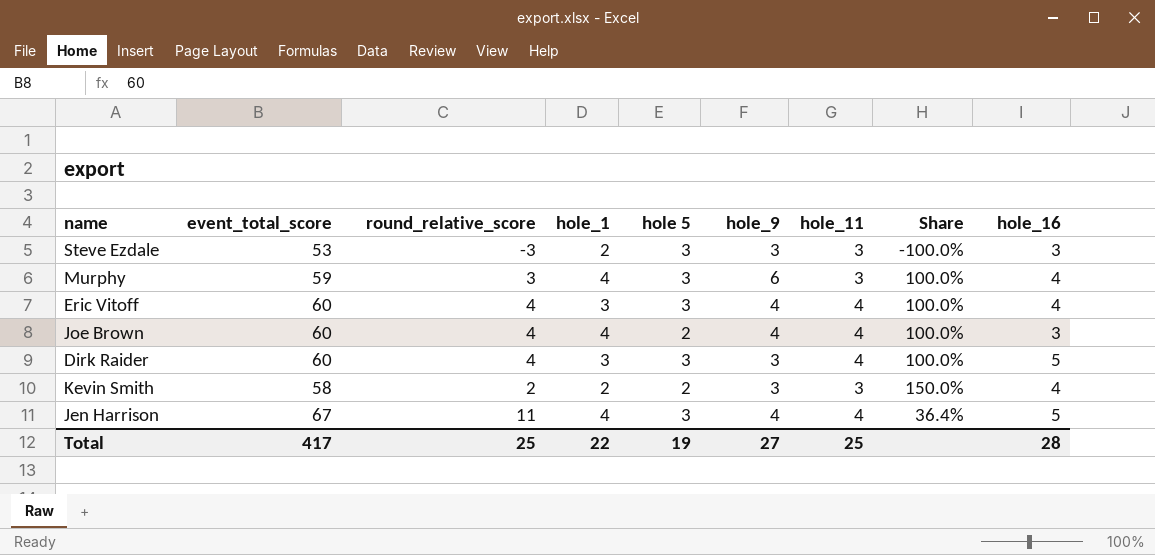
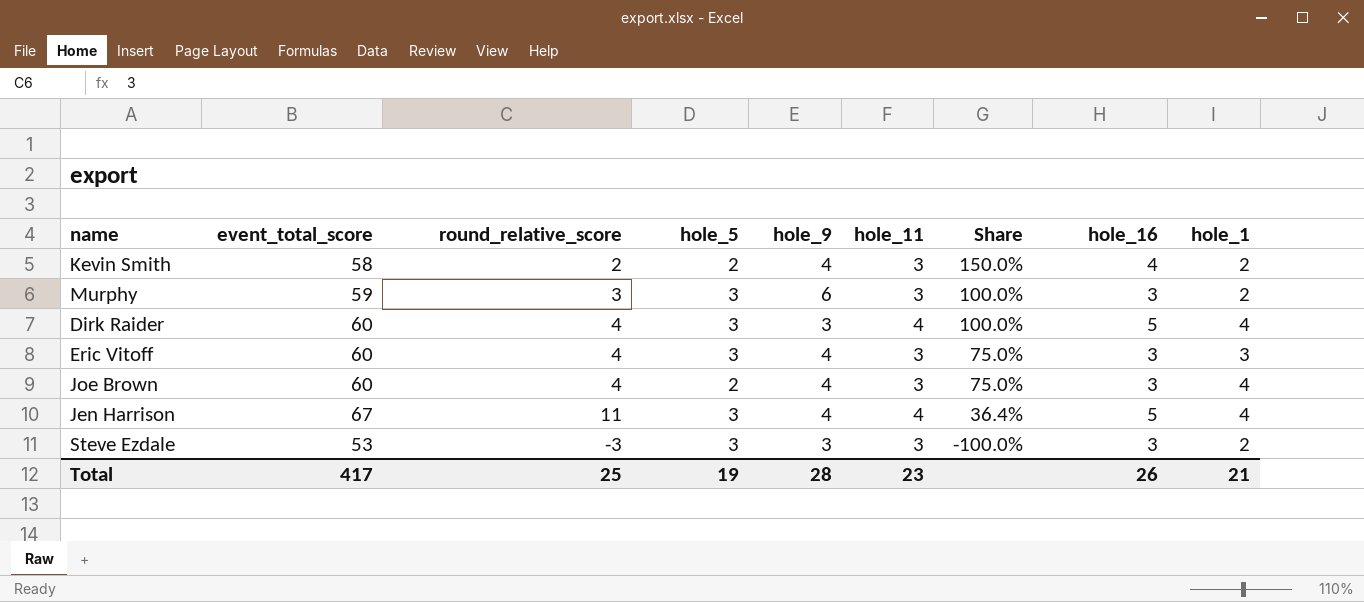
row order: none -> Share descending
column name: hole 5 -> hole_5
column hole_1 | position: 4 -> 9
Kevin Smith | hole_9: 3 -> 4
Murphy | hole_16: 4 -> 3
Murphy | hole_1: 4 -> 2
Dirk Raider | hole_1: 3 -> 4
Eric Vitoff | hole_11: 4 -> 3
Eric Vitoff | Share: 100.0% -> 75.0%
Eric Vitoff | hole_16: 4 -> 3
Joe Brown | hole_11: 4 -> 3
Joe Brown | Share: 100.0% -> 75.0%
Total | hole_9: 27 -> 28
Total | hole_11: 25 -> 23
Total | hole_16: 28 -> 26
Total | hole_1: 22 -> 21

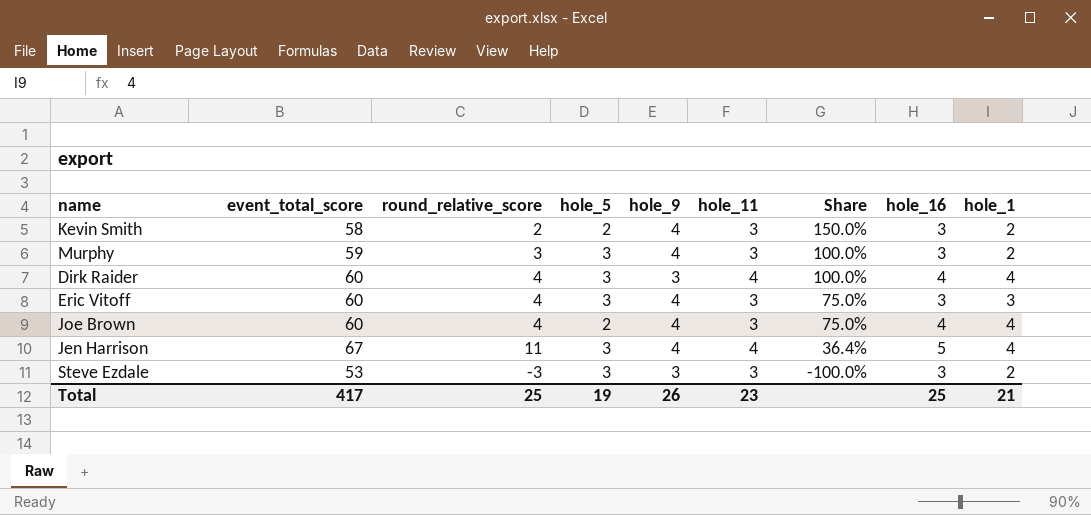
Kevin Smith | hole_16: 4 -> 3
Murphy | hole_9: 6 -> 4
Dirk Raider | hole_16: 5 -> 4
Joe Brown | hole_16: 3 -> 4
Total | hole_9: 28 -> 26
Total | hole_16: 26 -> 25

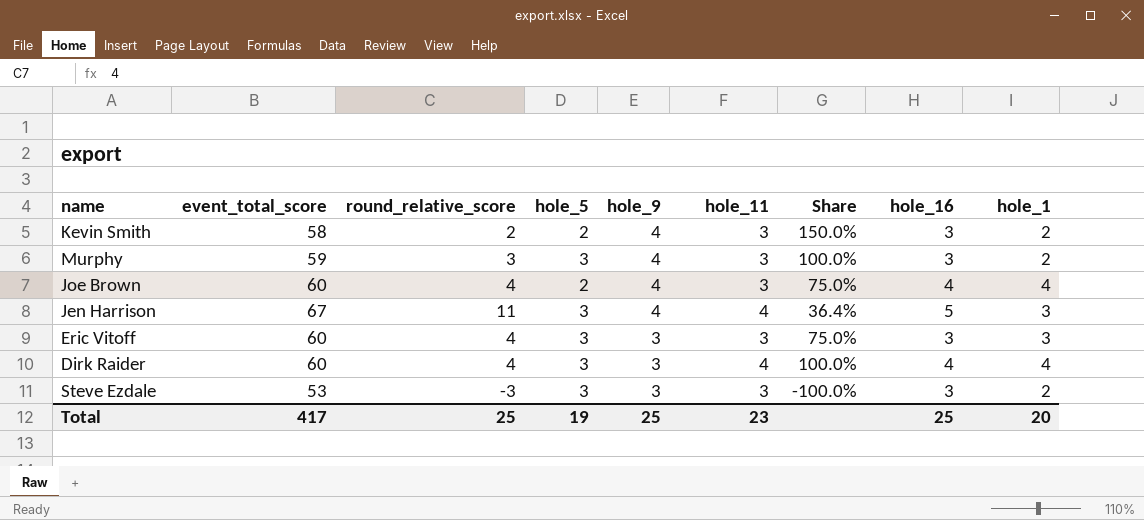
row order: Share descending -> hole_9 descending
Jen Harrison | hole_1: 4 -> 3
Eric Vitoff | hole_9: 4 -> 3
Total | hole_9: 26 -> 25
Total | hole_1: 21 -> 20

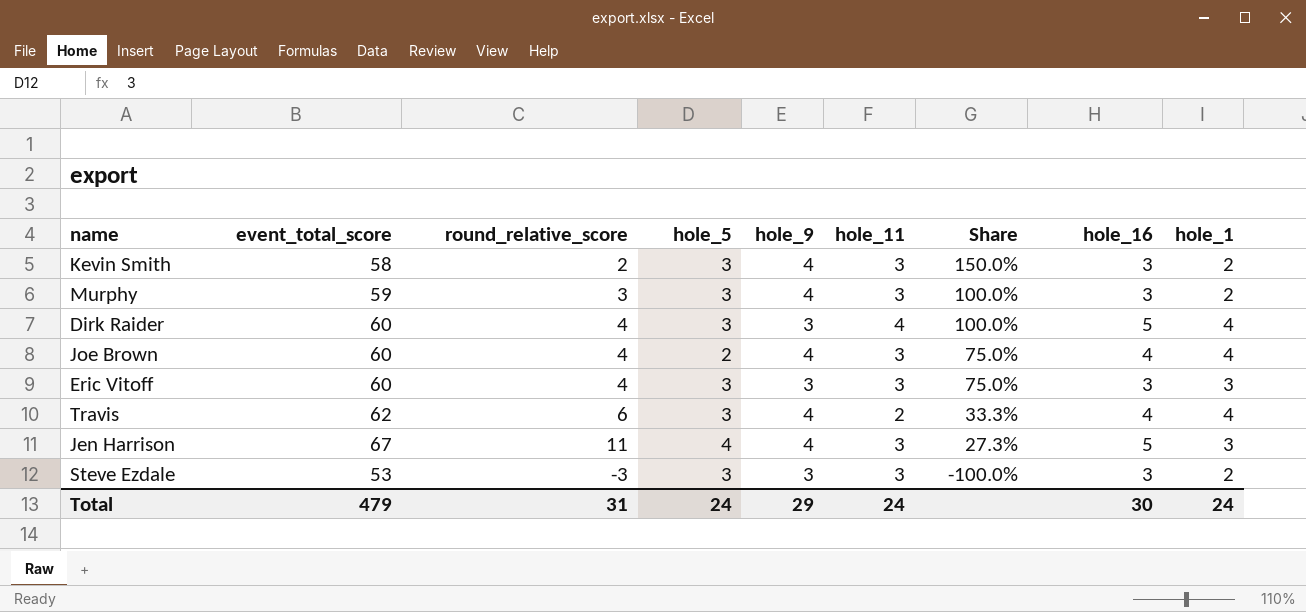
row order: hole_9 descending -> Share descending
Kevin Smith | hole_5: 2 -> 3
Dirk Raider | hole_16: 4 -> 5
row Travis: none -> 62 | 6 | 3 | 4 | 2 | 33.3% | 4 | 4
Jen Harrison | hole_5: 3 -> 4
Jen Harrison | hole_11: 4 -> 3
Jen Harrison | Share: 36.4% -> 27.3%
Total | event_total_score: 417 -> 479
Total | round_relative_score: 25 -> 31
Total | hole_5: 19 -> 24
Total | hole_9: 25 -> 29
Total | hole_11: 23 -> 24
Total | hole_16: 25 -> 30
Total | hole_1: 20 -> 24

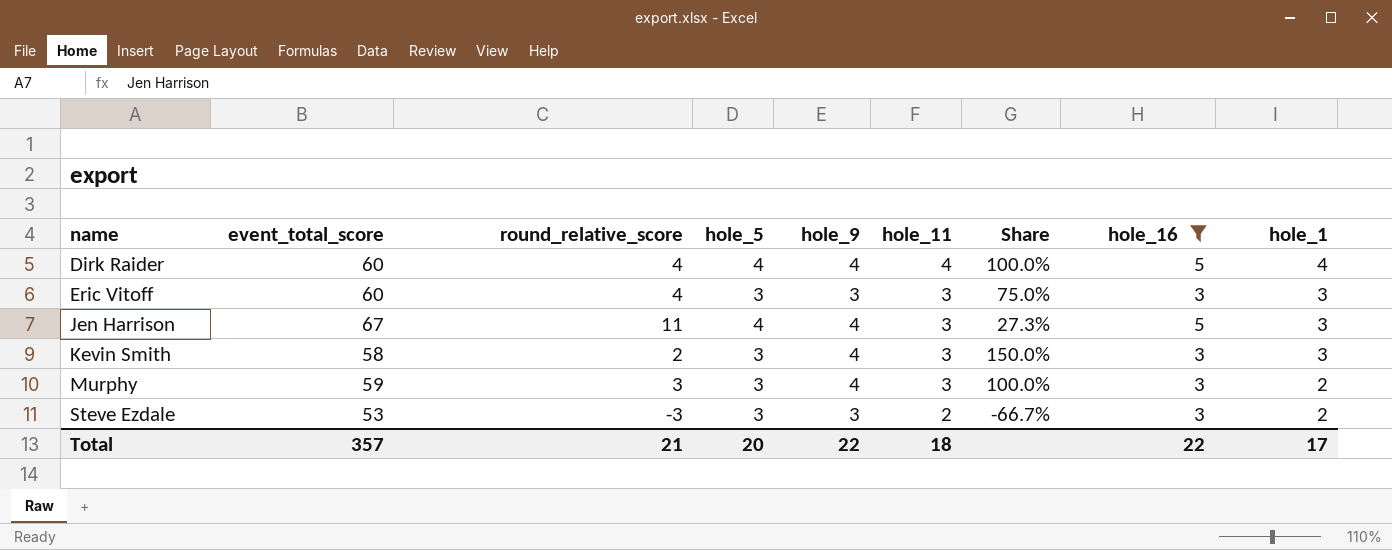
filter: none -> hole_16 != 4
row order: Share descending -> name ascending
Dirk Raider | hole_5: 3 -> 4
Dirk Raider | hole_9: 3 -> 4
Kevin Smith | hole_1: 2 -> 3
Steve Ezdale | hole_11: 3 -> 2
Steve Ezdale | Share: -100.0% -> -66.7%
Total | event_total_score: 479 -> 357
Total | round_relative_score: 31 -> 21
Total | hole_5: 24 -> 20
Total | hole_9: 29 -> 22
Total | hole_11: 24 -> 18
Total | hole_16: 30 -> 22
Total | hole_1: 24 -> 17

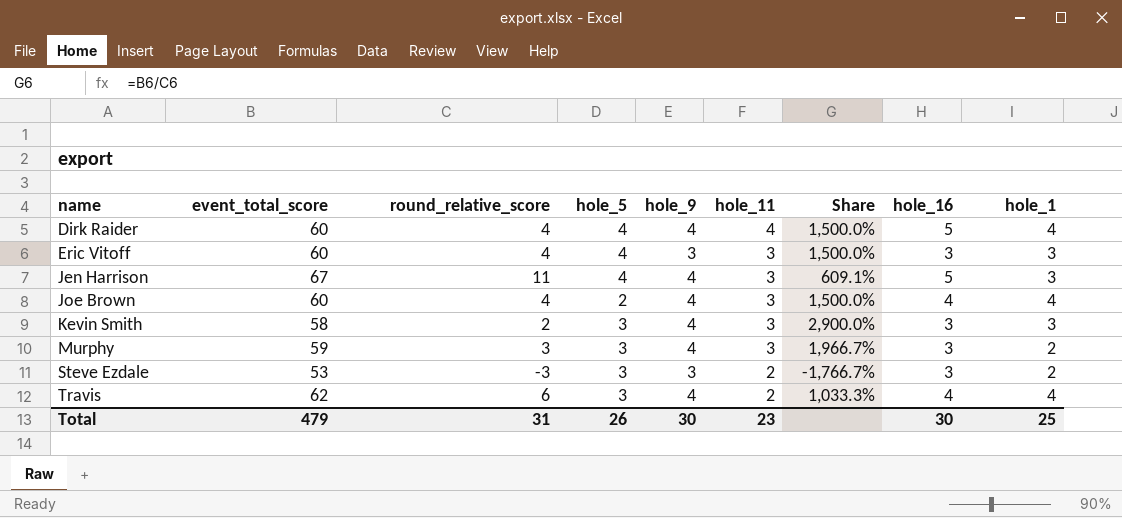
filter: hole_16 != 4 -> none
column Share | formula: [hole_11] / [round_relative_score] -> [event_total_score] / [round_relative_score]
Eric Vitoff | hole_5: 3 -> 4
Total | event_total_score: 357 -> 479
Total | round_relative_score: 21 -> 31
Total | hole_5: 20 -> 26
Total | hole_9: 22 -> 30
Total | hole_11: 18 -> 23
Total | hole_16: 22 -> 30
Total | hole_1: 17 -> 25

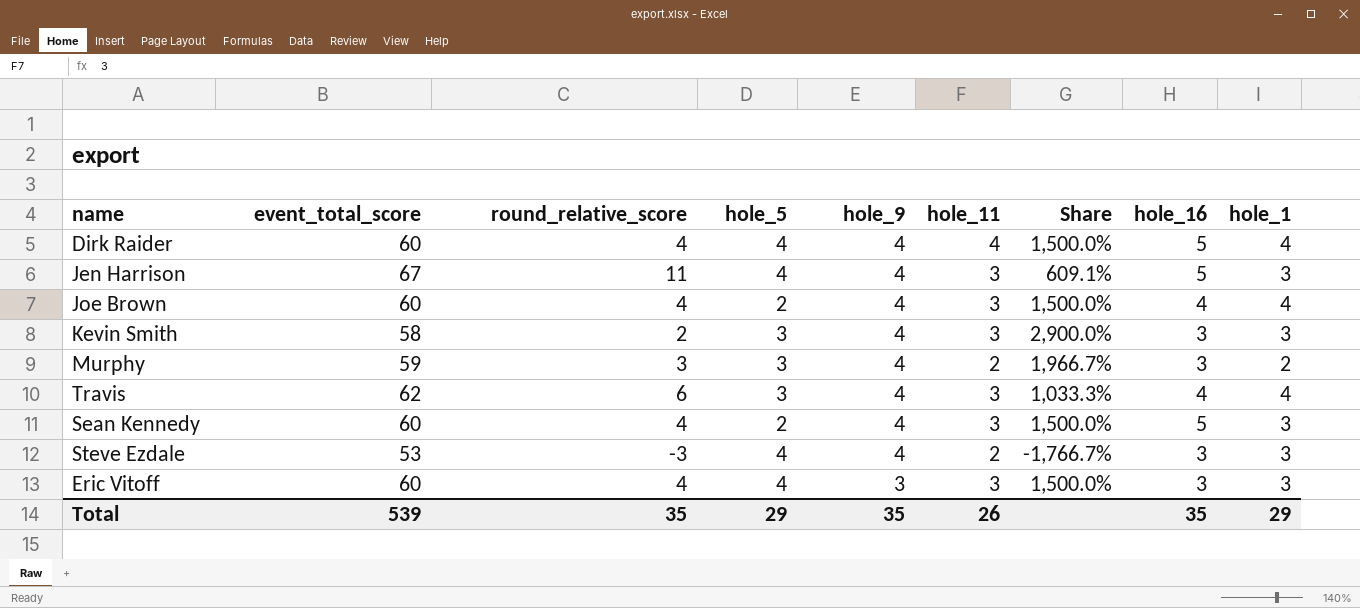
row order: name ascending -> hole_9 descending
Murphy | hole_11: 3 -> 2
Travis | hole_11: 2 -> 3
row Sean Kennedy: none -> 60 | 4 | 2 | 4 | 3 | 1,500.0% | 5 | 3
Steve Ezdale | hole_5: 3 -> 4
Steve Ezdale | hole_9: 3 -> 4
Steve Ezdale | hole_1: 2 -> 3
Total | event_total_score: 479 -> 539
Total | round_relative_score: 31 -> 35
Total | hole_5: 26 -> 29
Total | hole_9: 30 -> 35
Total | hole_11: 23 -> 26
Total | hole_16: 30 -> 35
Total | hole_1: 25 -> 29

